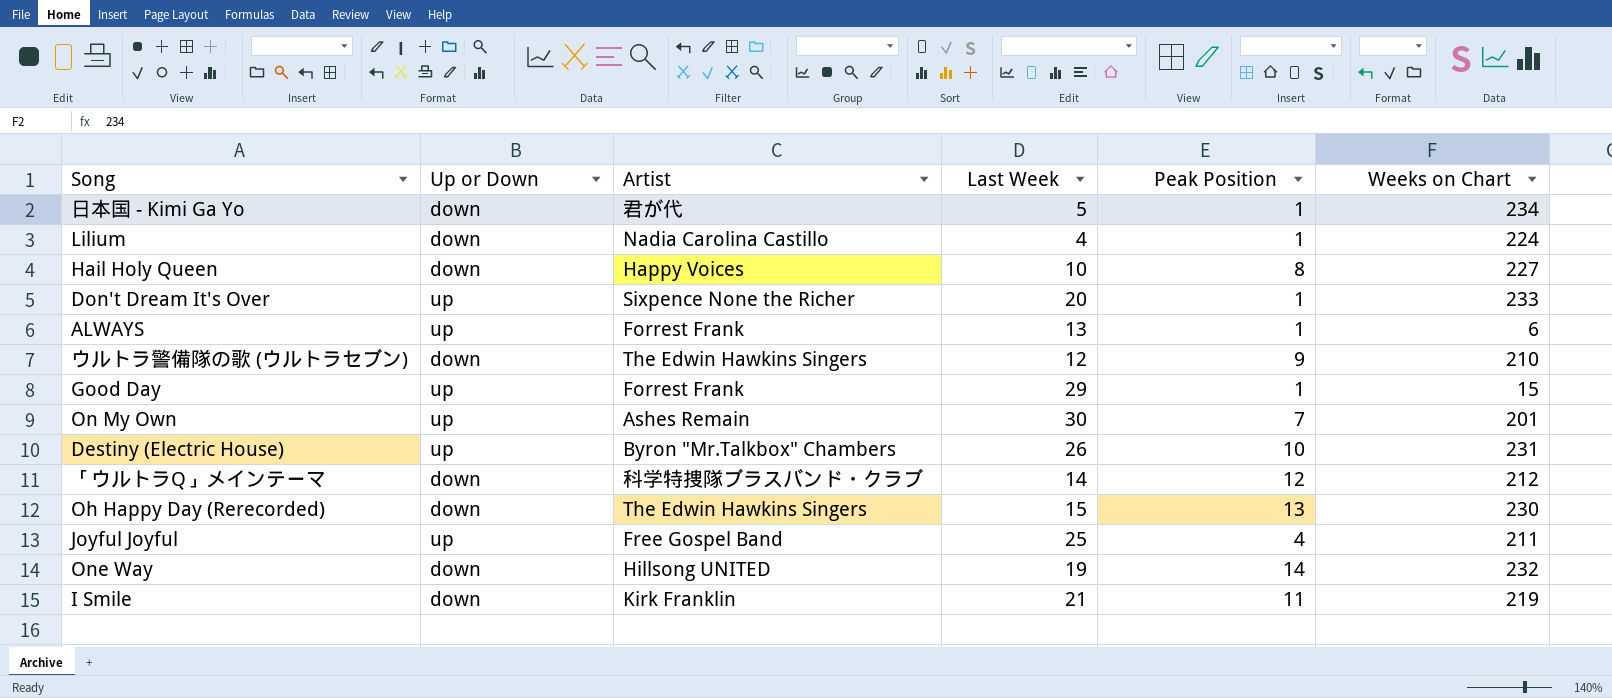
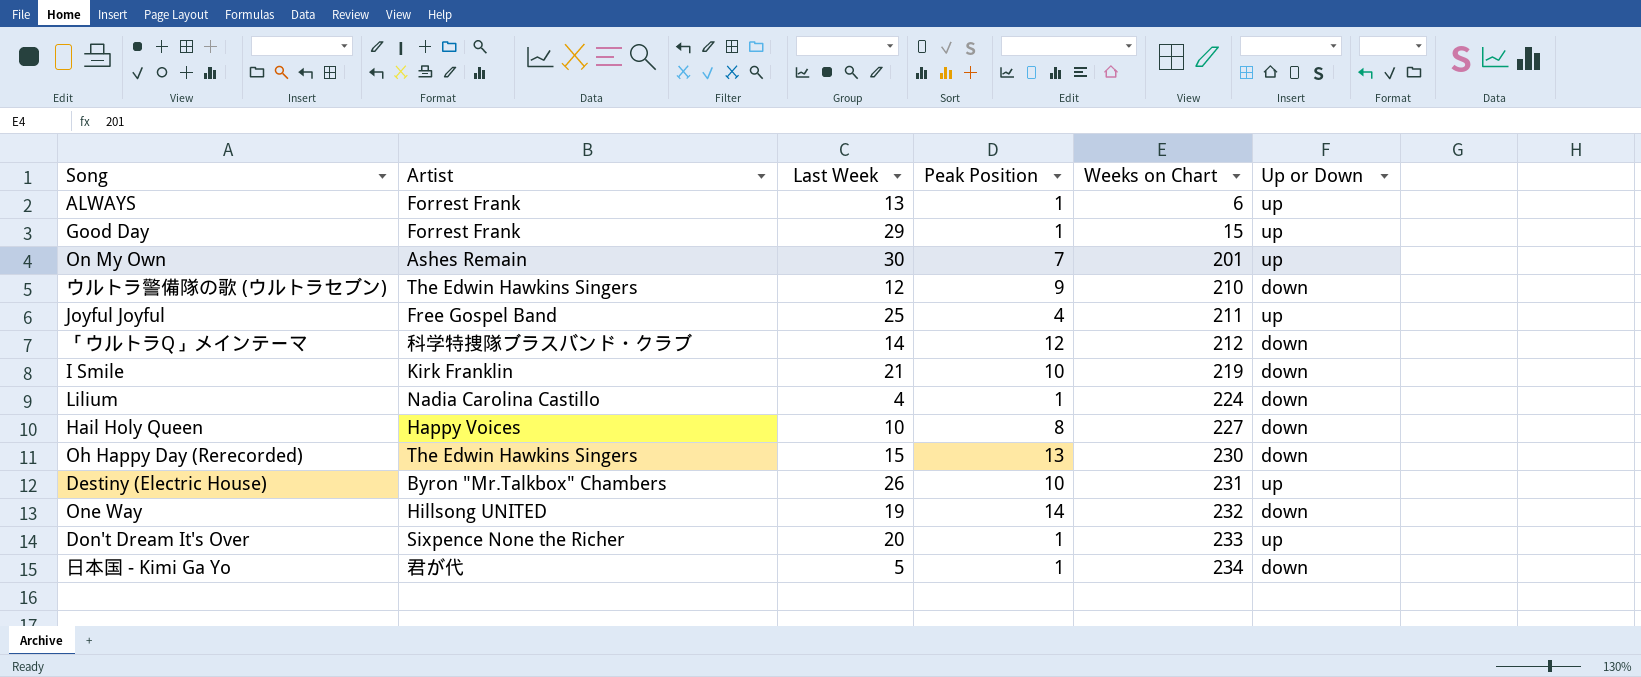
row order: none -> Weeks on Chart ascending
column Up or Down | position: 2 -> 6
I Smile | Peak Position: 11 -> 10

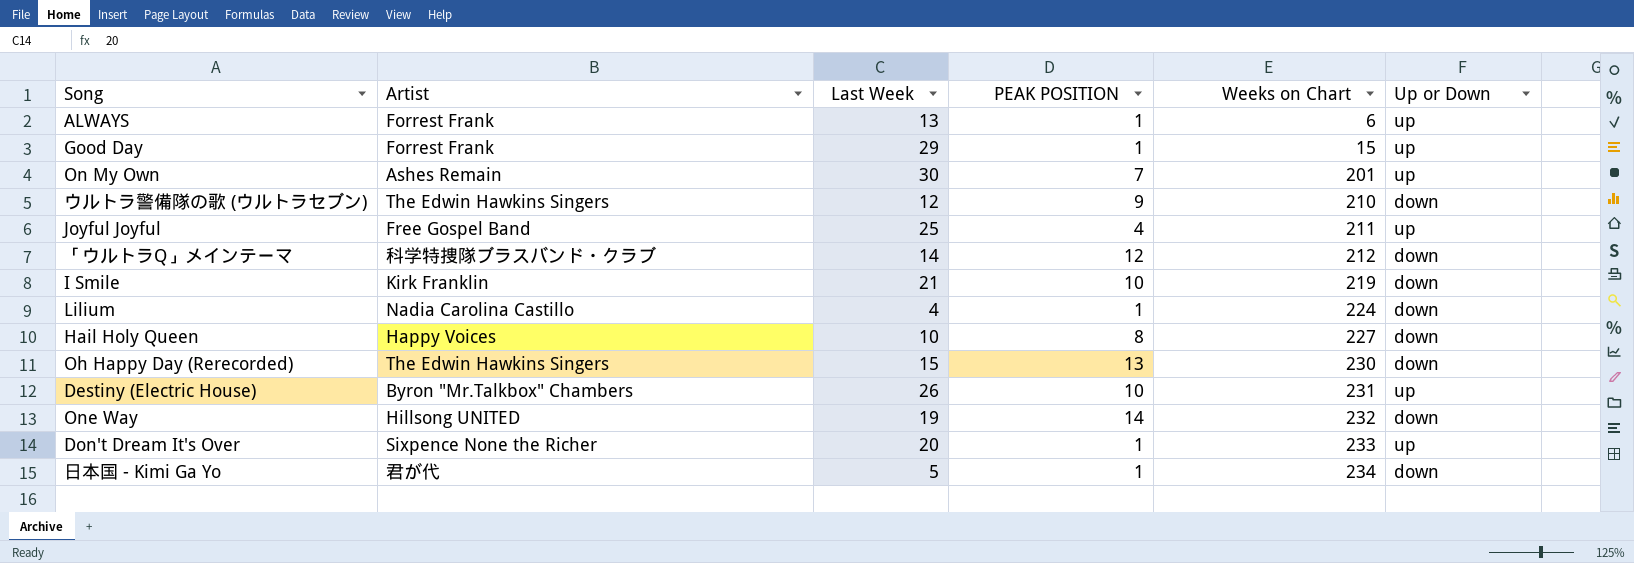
column name: Peak Position -> PEAK POSITION

